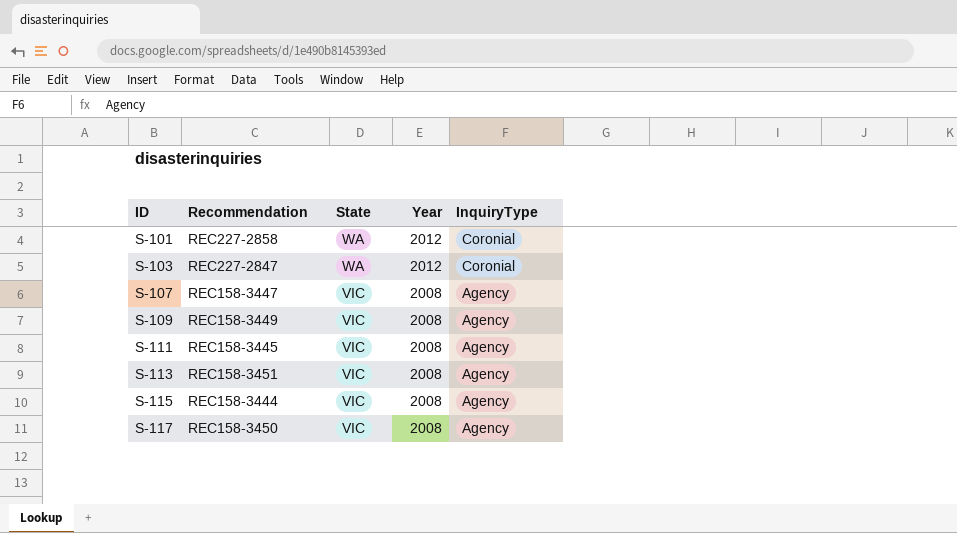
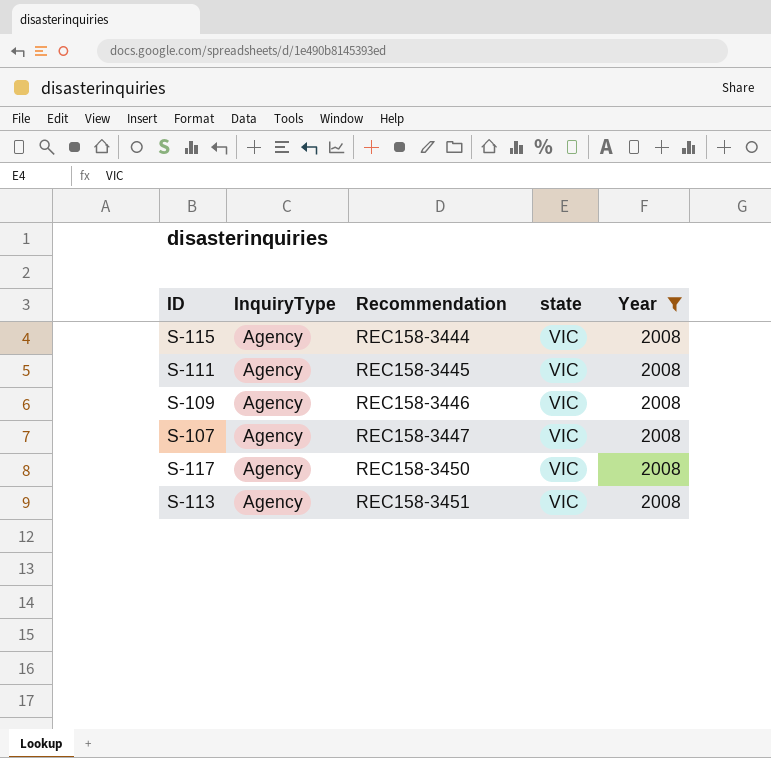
filter: none -> Year = 2008
row order: ID ascending -> Recommendation ascending
column InquiryType | position: 5 -> 2
column name: State -> state
S-109 | Recommendation: REC158-3449 -> REC158-3446

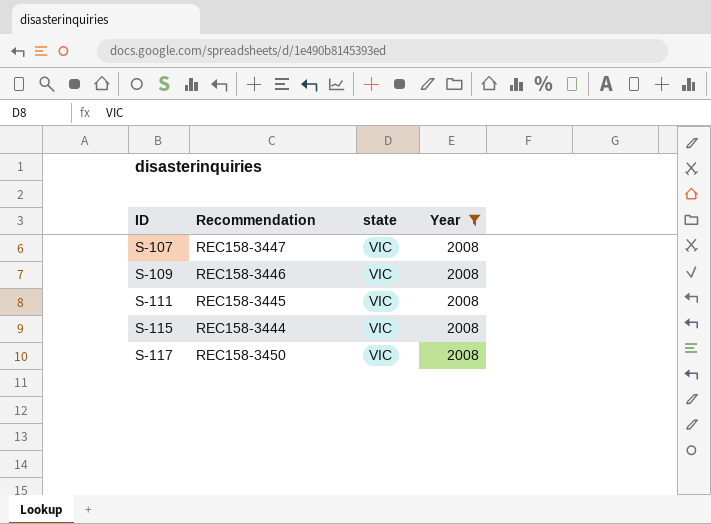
row order: Recommendation ascending -> ID ascending
column InquiryType | position: 2 -> none
row S-113: Agency | REC158-3451 | VIC | 2008 -> none

